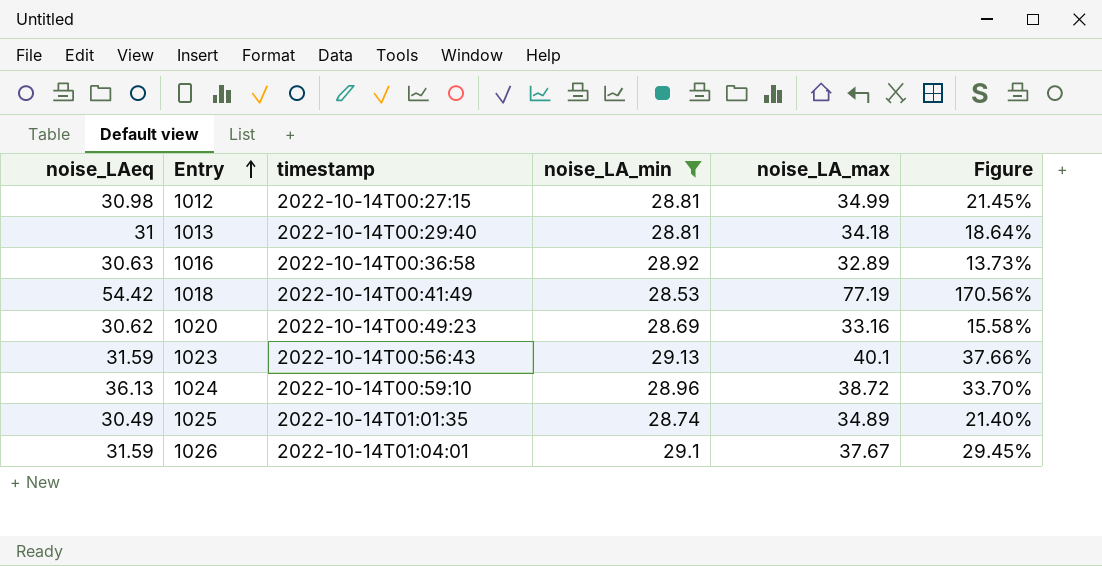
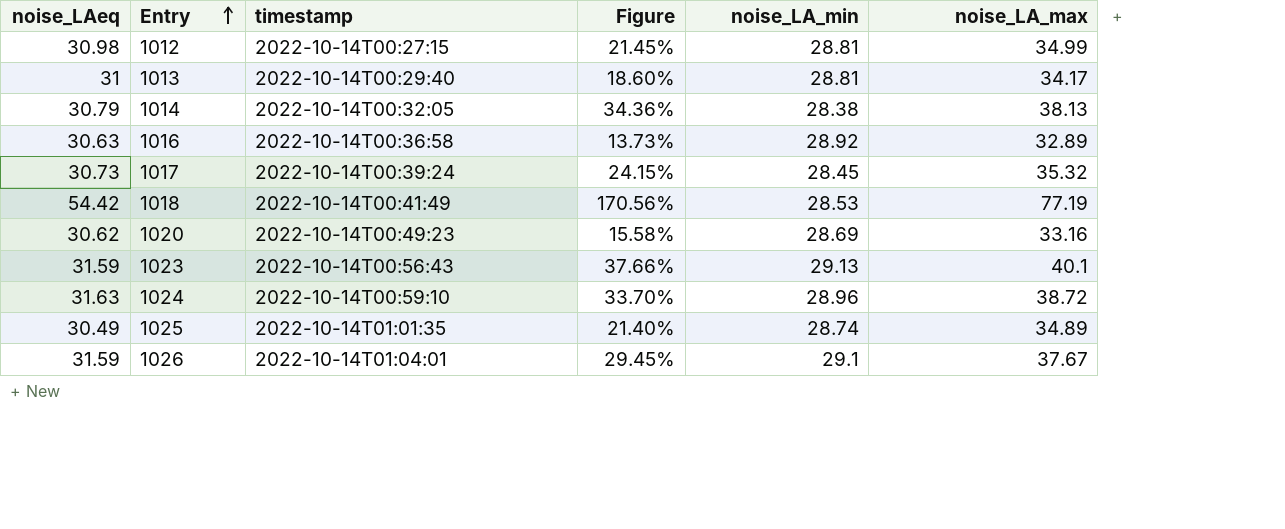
filter: noise_LA_min >= 28.53 -> none
column Figure | position: 6 -> 4
1013 | Figure: 18.64% -> 18.60%
1013 | noise_LA_max: 34.18 -> 34.17
1024 | noise_LAeq: 36.13 -> 31.63

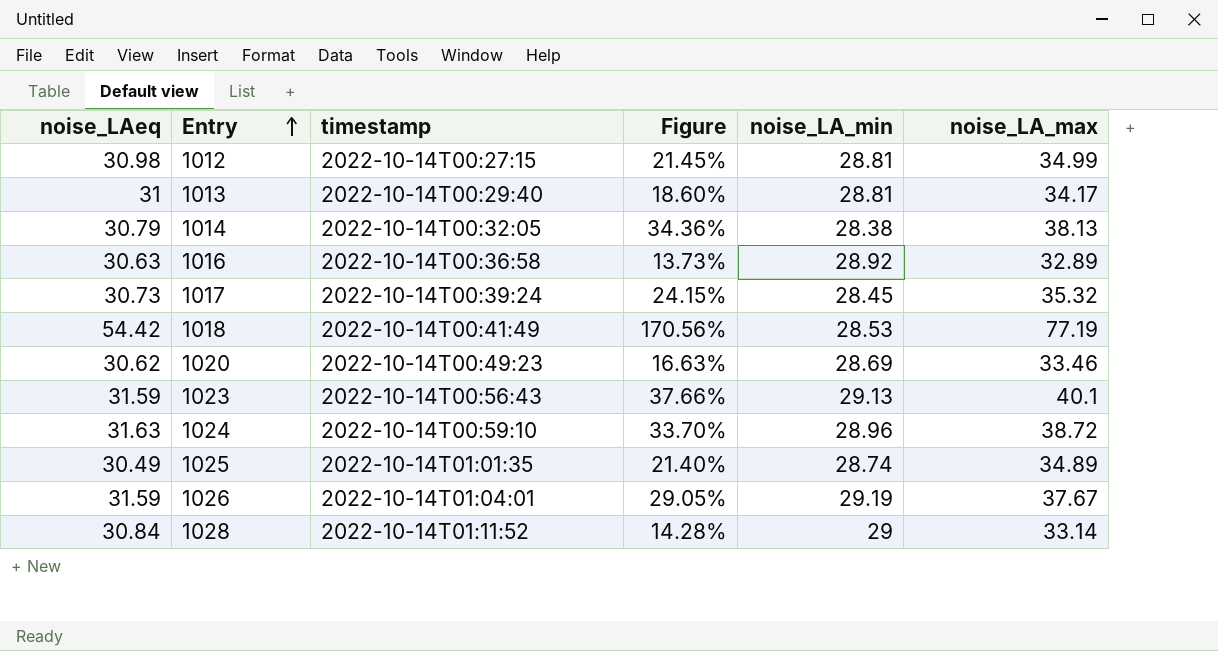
1020 | Figure: 15.58% -> 16.63%
1020 | noise_LA_max: 33.16 -> 33.46
1026 | Figure: 29.45% -> 29.05%
1026 | noise_LA_min: 29.1 -> 29.19
row 1028: none -> 30.84 | 2022-10-14T01:11:52 | 14.28% | 29 | 33.14

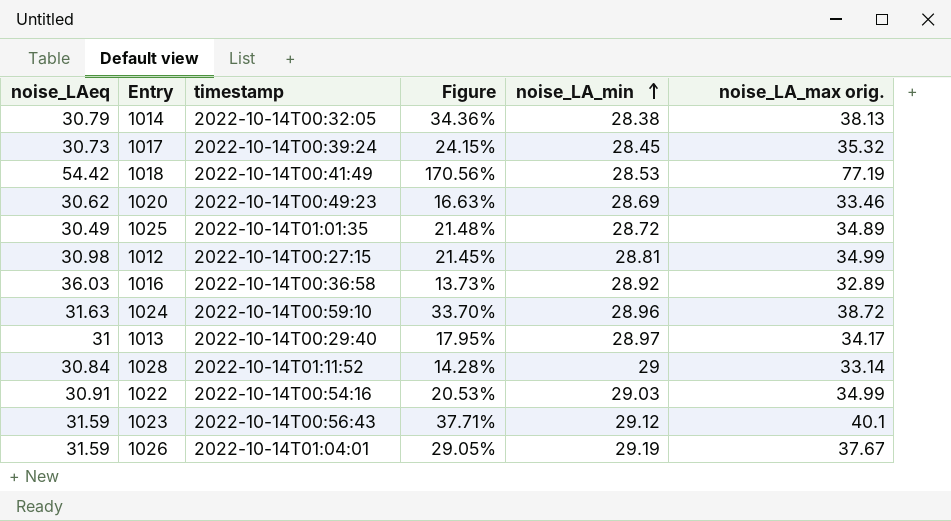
row order: Entry ascending -> noise_LA_min ascending
column name: noise_LA_max -> noise_LA_max orig.
1025 | Figure: 21.40% -> 21.48%
1025 | noise_LA_min: 28.74 -> 28.72
1016 | noise_LAeq: 30.63 -> 36.03
1013 | Figure: 18.60% -> 17.95%
1013 | noise_LA_min: 28.81 -> 28.97
row 1022: none -> 30.91 | 2022-10-14T00:54:16 | 20.53% | 29.03 | 34.99
1023 | Figure: 37.66% -> 37.71%
1023 | noise_LA_min: 29.13 -> 29.12

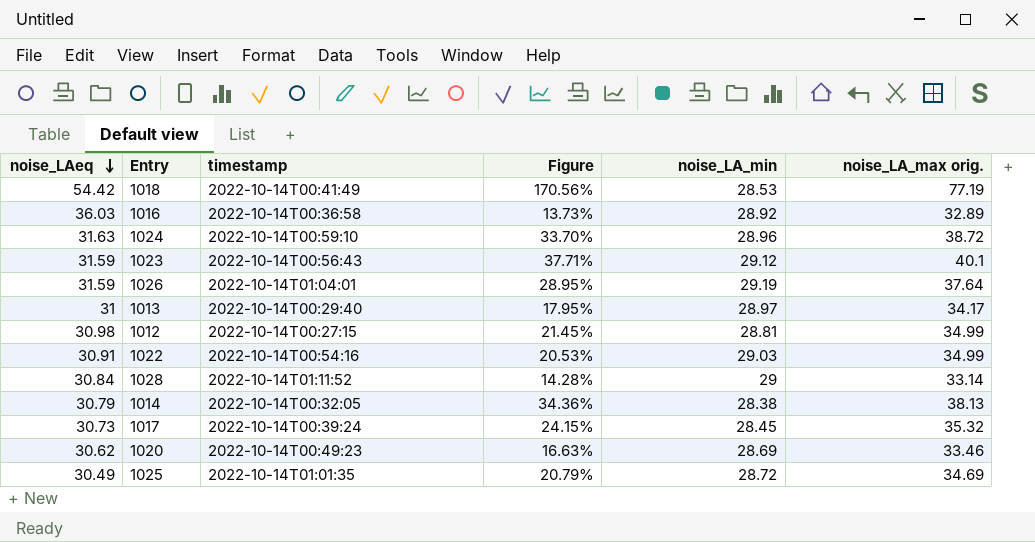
row order: noise_LA_min ascending -> noise_LAeq descending
1026 | Figure: 29.05% -> 28.95%
1026 | noise_LA_max orig.: 37.67 -> 37.64
1025 | Figure: 21.48% -> 20.79%
1025 | noise_LA_max orig.: 34.89 -> 34.69

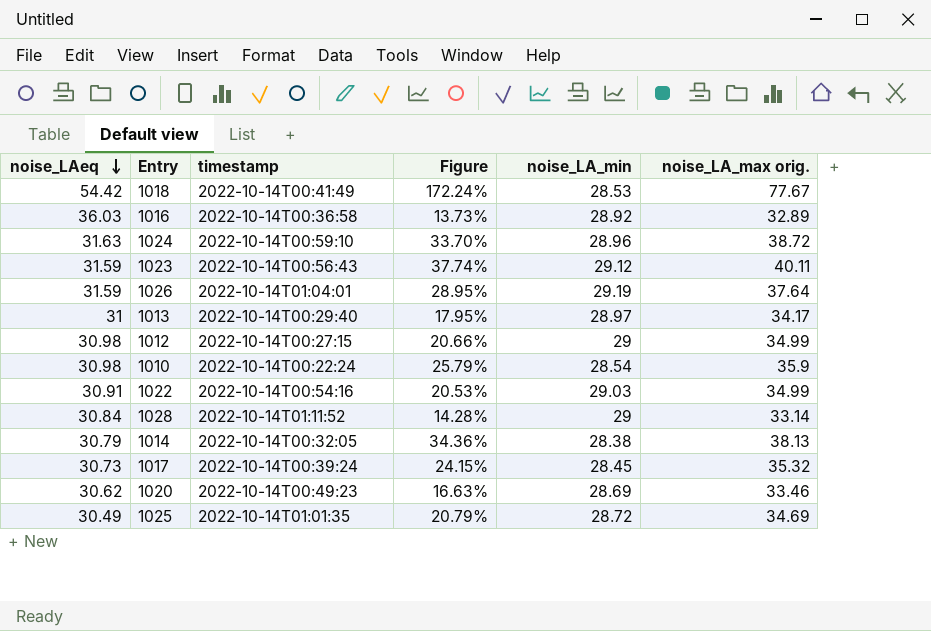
1018 | Figure: 170.56% -> 172.24%
1018 | noise_LA_max orig.: 77.19 -> 77.67
1023 | Figure: 37.71% -> 37.74%
1023 | noise_LA_max orig.: 40.1 -> 40.11
1012 | Figure: 21.45% -> 20.66%
1012 | noise_LA_min: 28.81 -> 29
row 1010: none -> 30.98 | 2022-10-14T00:22:24 | 25.79% | 28.54 | 35.9

